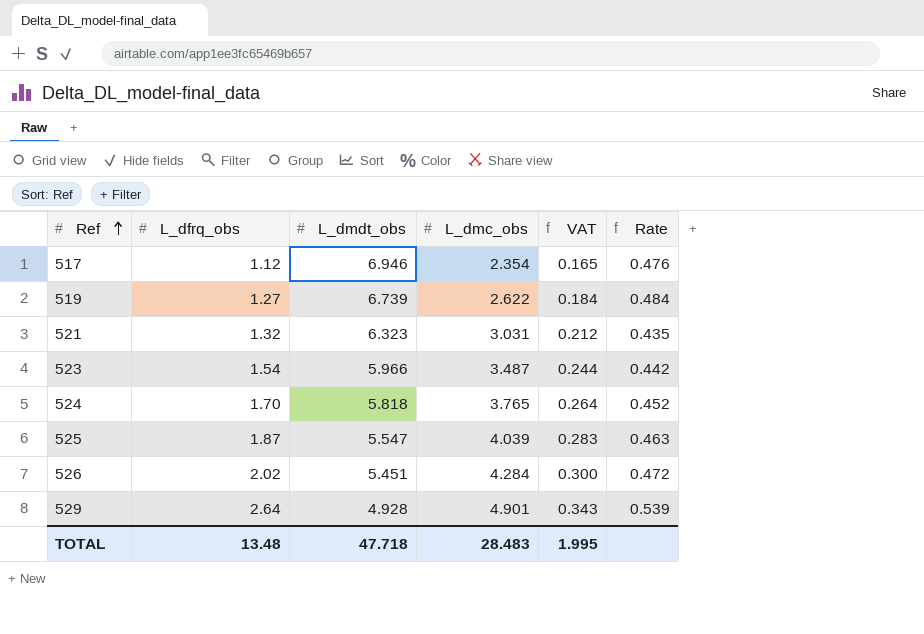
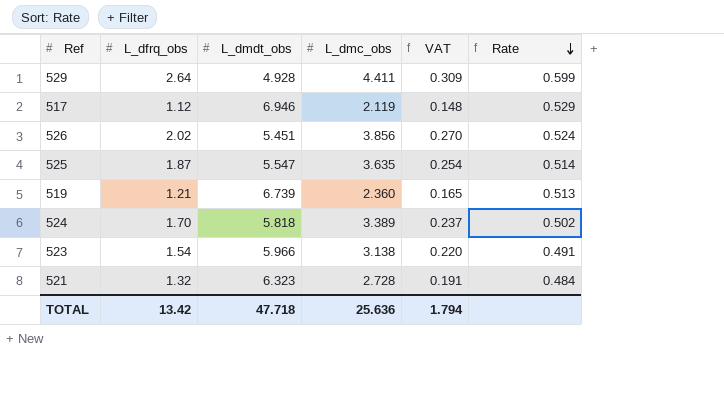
row order: Ref ascending -> Rate descending
529 | L_dmc_obs: 4.901 -> 4.411
529 | VAT: 0.343 -> 0.309
529 | Rate: 0.539 -> 0.599
517 | L_dmc_obs: 2.354 -> 2.119
517 | VAT: 0.165 -> 0.148
517 | Rate: 0.476 -> 0.529
526 | L_dmc_obs: 4.284 -> 3.856
526 | VAT: 0.300 -> 0.270
526 | Rate: 0.472 -> 0.524
525 | L_dmc_obs: 4.039 -> 3.635
525 | VAT: 0.283 -> 0.254
525 | Rate: 0.463 -> 0.514
519 | L_dfrq_obs: 1.27 -> 1.21
519 | L_dmc_obs: 2.622 -> 2.360
519 | VAT: 0.184 -> 0.165
519 | Rate: 0.484 -> 0.513
524 | L_dmc_obs: 3.765 -> 3.389
524 | VAT: 0.264 -> 0.237
524 | Rate: 0.452 -> 0.502
523 | L_dmc_obs: 3.487 -> 3.138
523 | VAT: 0.244 -> 0.220
523 | Rate: 0.442 -> 0.491
521 | L_dmc_obs: 3.031 -> 2.728
521 | VAT: 0.212 -> 0.191
521 | Rate: 0.435 -> 0.484
TOTAL | L_dfrq_obs: 13.48 -> 13.42
TOTAL | L_dmc_obs: 28.483 -> 25.636
TOTAL | VAT: 1.995 -> 1.794

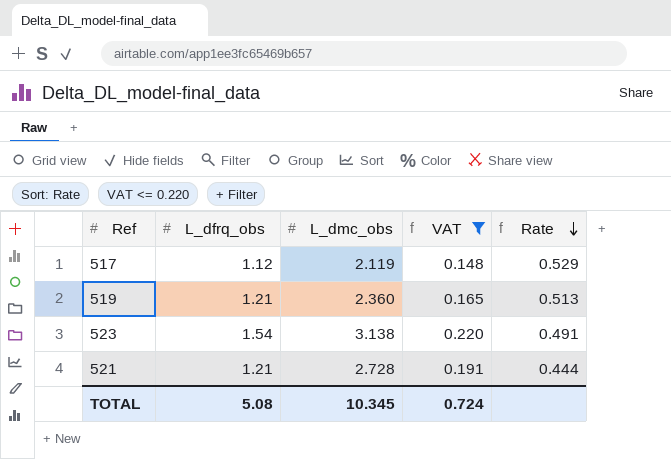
filter: none -> VAT <= 0.220
column L_dmdt_obs | position: 3 -> none
521 | L_dfrq_obs: 1.32 -> 1.21
521 | Rate: 0.484 -> 0.444
TOTAL | L_dfrq_obs: 13.42 -> 5.08
TOTAL | L_dmc_obs: 25.636 -> 10.345
TOTAL | VAT: 1.794 -> 0.724

